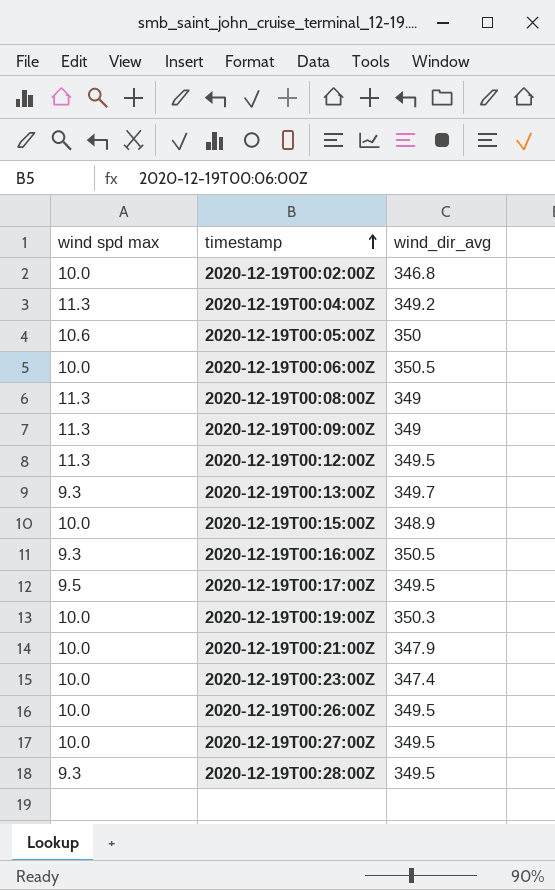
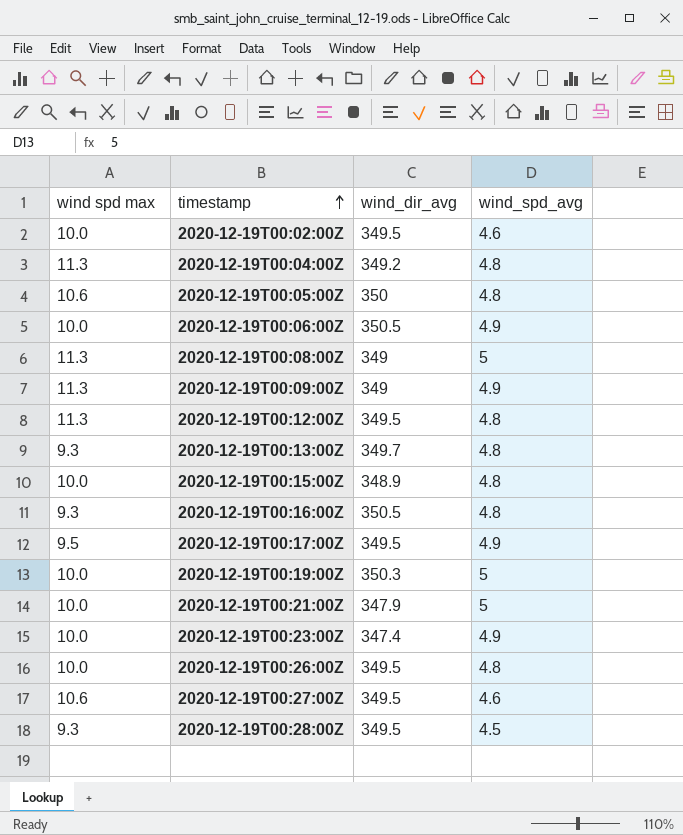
column wind_spd_avg | position: none -> 4
2020-12-19T00:02:00Z | wind_dir_avg: 346.8 -> 349.5
2020-12-19T00:27:00Z | wind spd max: 10.0 -> 10.6

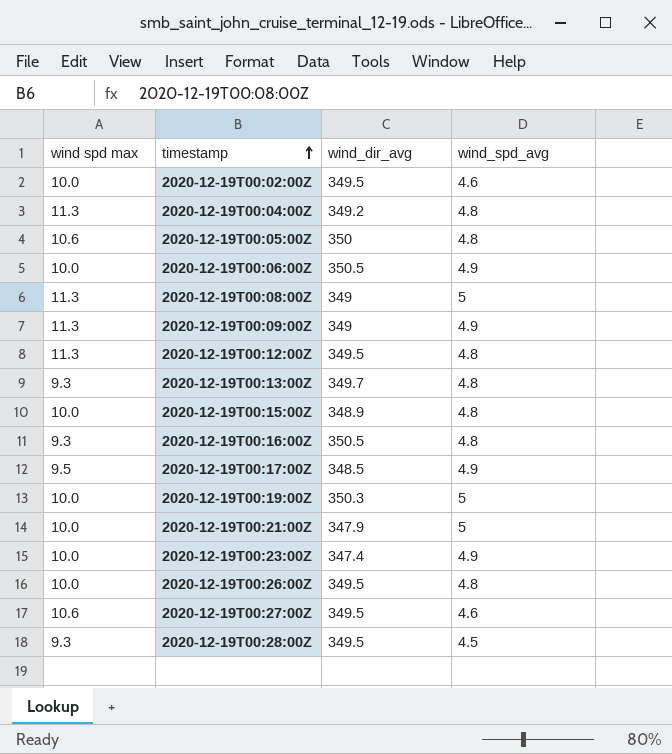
2020-12-19T00:17:00Z | wind_dir_avg: 349.5 -> 348.5

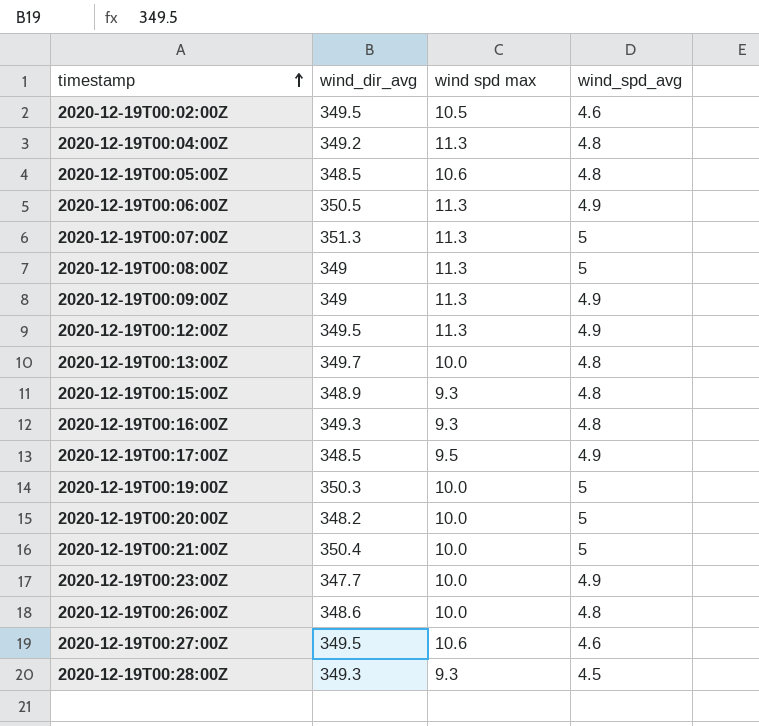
column wind spd max | position: 1 -> 3
2020-12-19T00:02:00Z | wind spd max: 10.0 -> 10.5
2020-12-19T00:05:00Z | wind_dir_avg: 350 -> 348.5
2020-12-19T00:06:00Z | wind spd max: 10.0 -> 11.3
row 2020-12-19T00:07:00Z: none -> 351.3 | 11.3 | 5
2020-12-19T00:12:00Z | wind_spd_avg: 4.8 -> 4.9
2020-12-19T00:13:00Z | wind spd max: 9.3 -> 10.0
2020-12-19T00:15:00Z | wind spd max: 10.0 -> 9.3
2020-12-19T00:16:00Z | wind_dir_avg: 350.5 -> 349.3
row 2020-12-19T00:20:00Z: none -> 348.2 | 10.0 | 5
2020-12-19T00:21:00Z | wind_dir_avg: 347.9 -> 350.4
2020-12-19T00:23:00Z | wind_dir_avg: 347.4 -> 347.7
2020-12-19T00:26:00Z | wind_dir_avg: 349.5 -> 348.6
2020-12-19T00:28:00Z | wind_dir_avg: 349.5 -> 349.3

